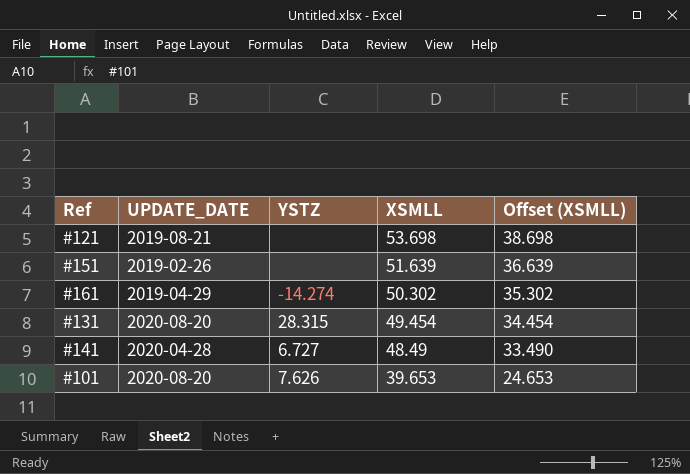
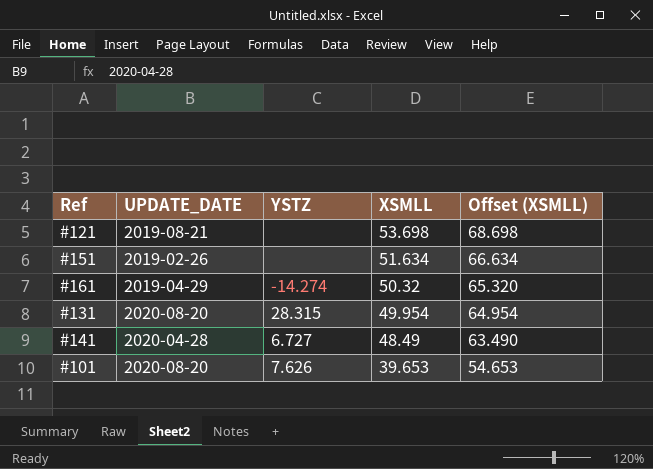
column Offset (XSMLL) | formula: [XSMLL] - 15 -> [XSMLL] + 15
#151 | XSMLL: 51.639 -> 51.634
#161 | XSMLL: 50.302 -> 50.32
#131 | XSMLL: 49.454 -> 49.954

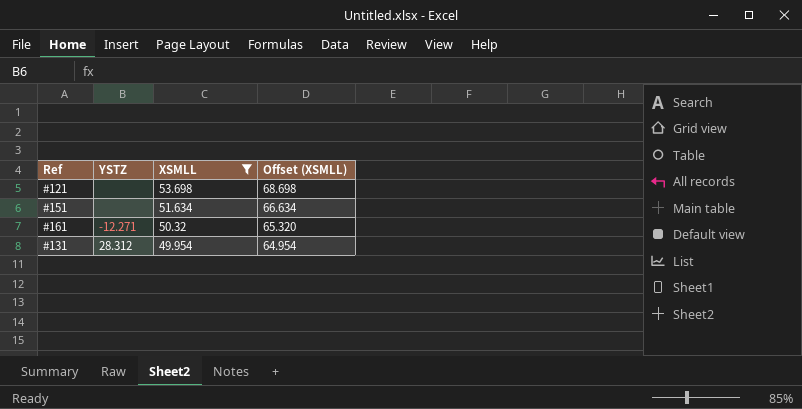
filter: none -> XSMLL >= 49.954
column UPDATE_DATE | position: 2 -> none
#161 | YSTZ: -14.274 -> -12.271
#131 | YSTZ: 28.315 -> 28.312

